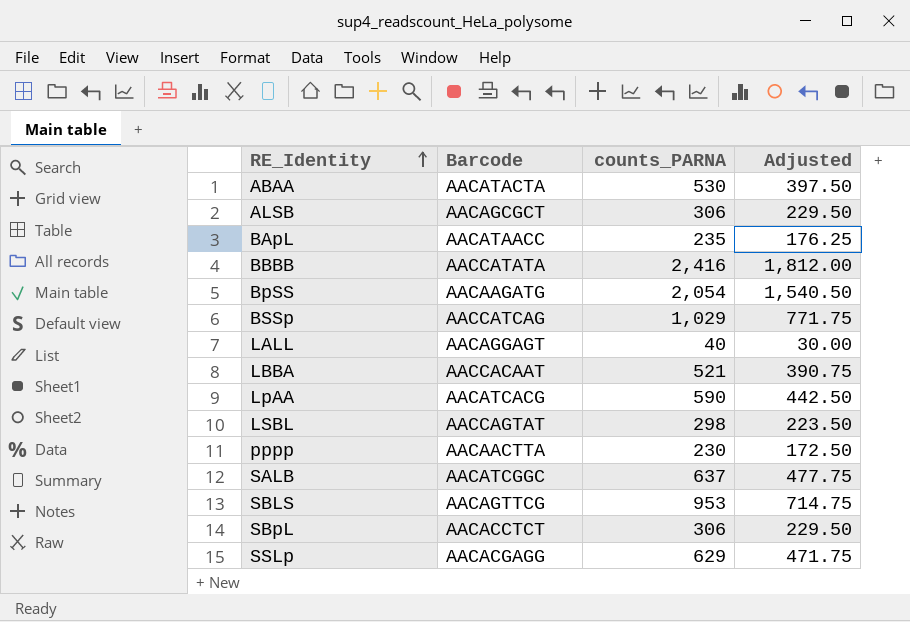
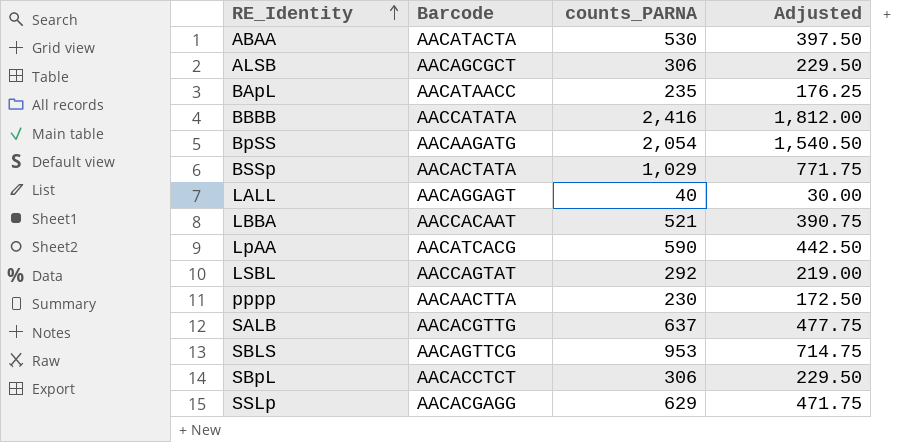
BSSp | Barcode: AACCATCAG -> AACACTATA
LSBL | counts_PARNA: 298 -> 292
LSBL | Adjusted: 223.50 -> 219.00
SALB | Barcode: AACATCGGC -> AACACGTTG

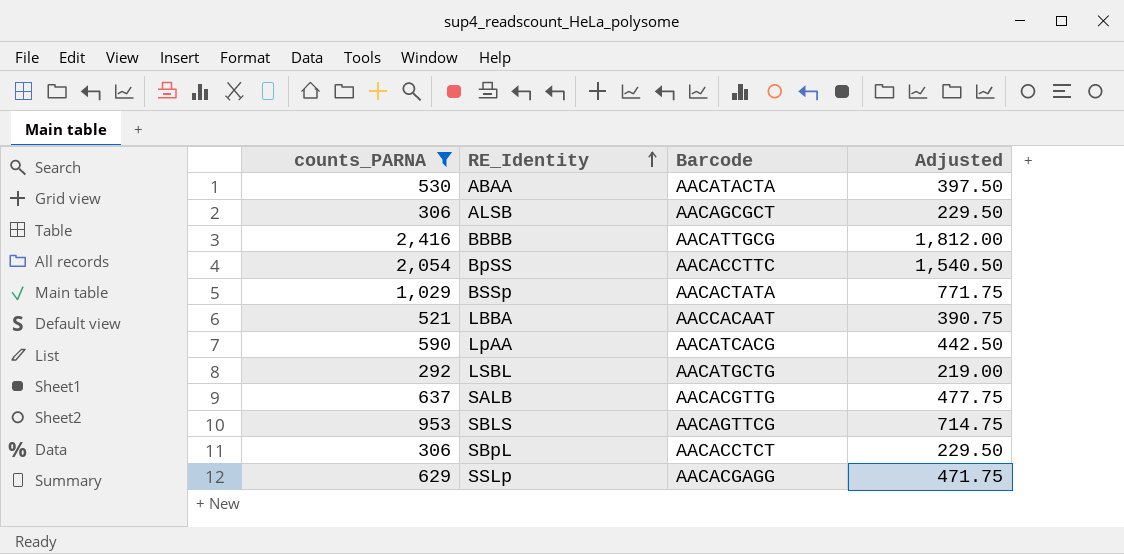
filter: none -> counts_PARNA >= 292
column counts_PARNA | position: 3 -> 1
BBBB | Barcode: AACCATATA -> AACATTGCG
BpSS | Barcode: AACAAGATG -> AACACCTTC
LSBL | Barcode: AACCAGTAT -> AACATGCTG

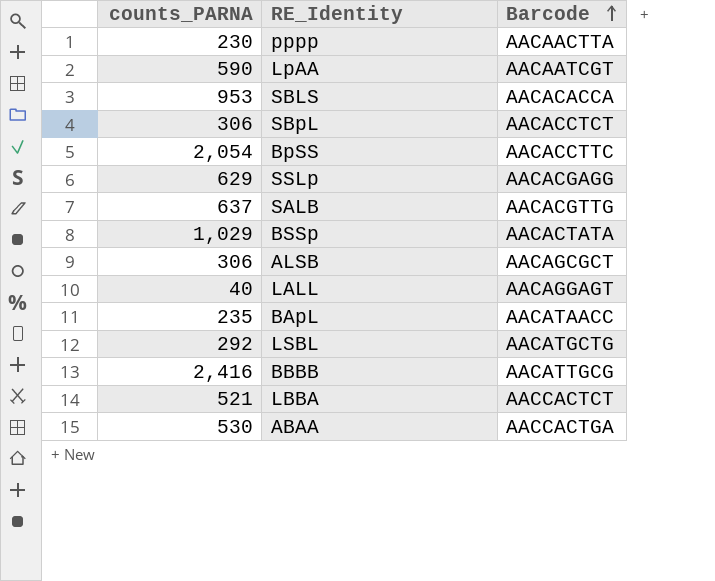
filter: counts_PARNA >= 292 -> none
row order: RE_Identity ascending -> Barcode ascending
column Adjusted | formula: [counts_PARNA] * 0.75 -> none
LpAA | Barcode: AACATCACG -> AACAATCGT
SBLS | Barcode: AACAGTTCG -> AACACACCA
LBBA | Barcode: AACCACAAT -> AACCACTCT
ABAA | Barcode: AACATACTA -> AACCACTGA

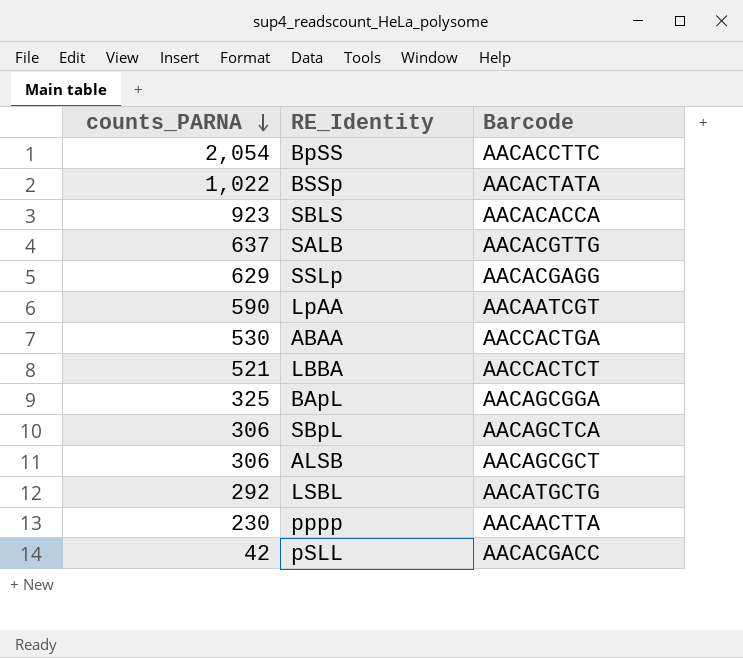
row order: Barcode ascending -> counts_PARNA descending
row LALL: 40 | AACAGGAGT -> none
row BBBB: 2,416 | AACATTGCG -> none
BSSp | counts_PARNA: 1,029 -> 1,022
SBLS | counts_PARNA: 953 -> 923
BApL | counts_PARNA: 235 -> 325
BApL | Barcode: AACATAACC -> AACAGCGGA
SBpL | Barcode: AACACCTCT -> AACAGCTCA
row pSLL: none -> 42 | AACACGACC

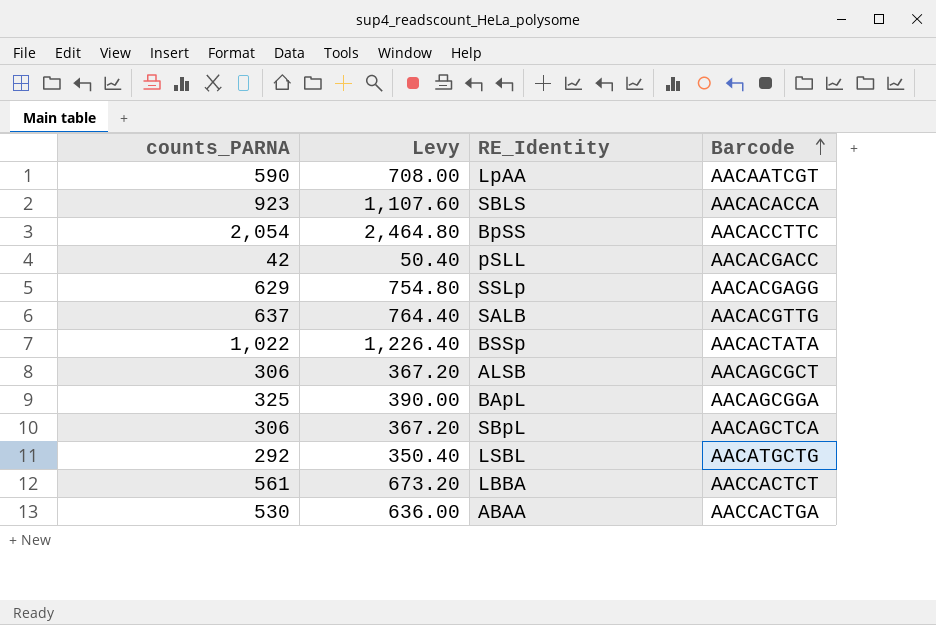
row order: counts_PARNA descending -> Barcode ascending
column Levy | formula: none -> [counts_PARNA] * 1.2
row pppp: 230 | AACAACTTA -> none
LBBA | counts_PARNA: 521 -> 561

